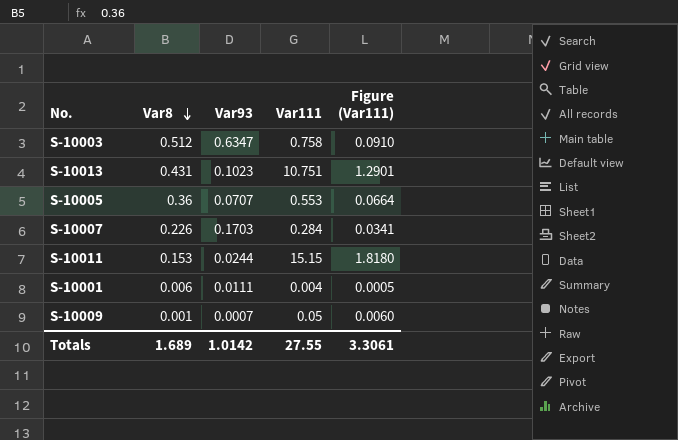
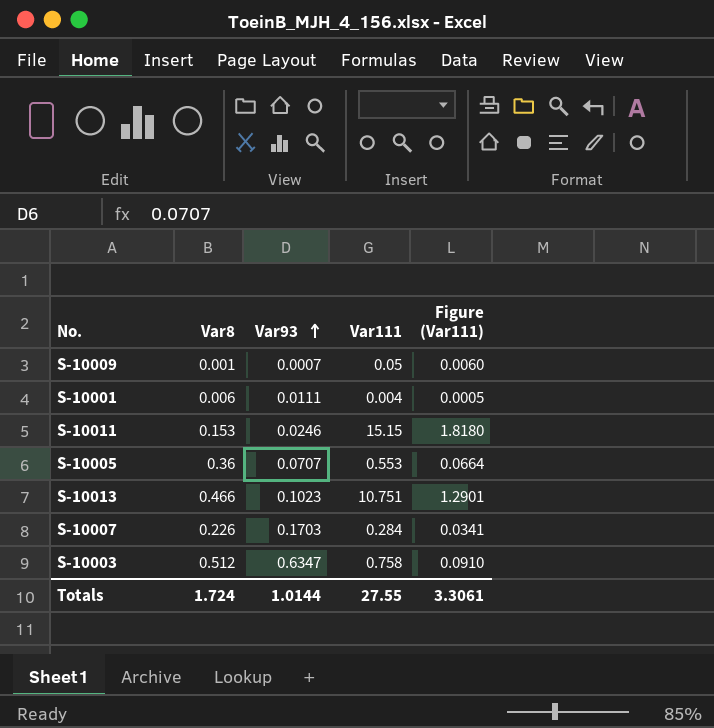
row order: Var8 descending -> Var93 ascending
S-10011 | Var93: 0.0244 -> 0.0246
S-10013 | Var8: 0.431 -> 0.466
Totals | Var8: 1.689 -> 1.724
Totals | Var93: 1.0142 -> 1.0144

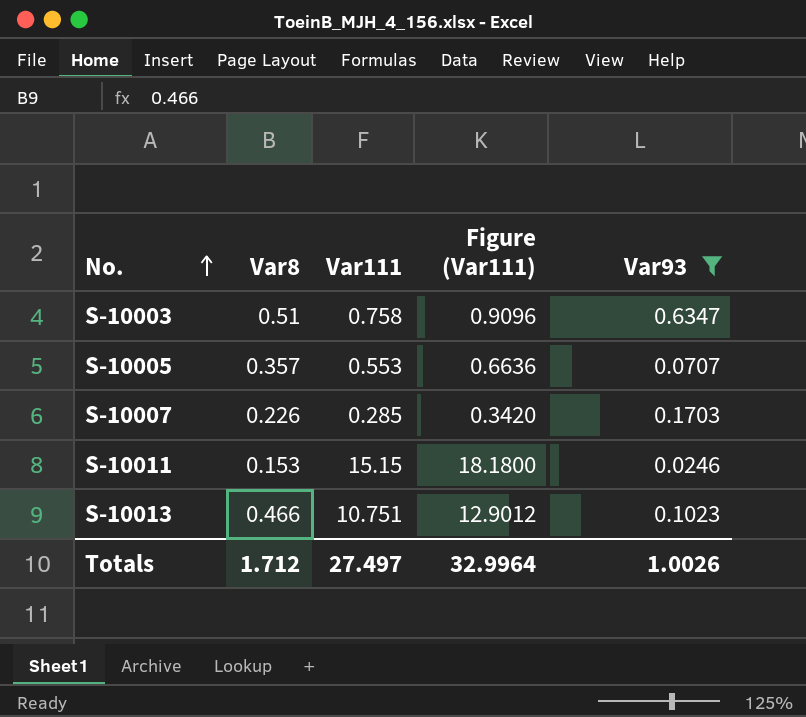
filter: none -> Var93 >= 0.0246
row order: Var93 ascending -> No. ascending
column Figure (Var111) | formula: [Var111] * 0.12 -> [Var111] * 1.2
column Var93 | position: 3 -> 5
S-10003 | Var8: 0.512 -> 0.51
S-10005 | Var8: 0.36 -> 0.357
S-10007 | Var111: 0.284 -> 0.285
Totals | Var8: 1.724 -> 1.712
Totals | Var111: 27.55 -> 27.497
Totals | Figure (Var111): 3.3061 -> 32.9964
Totals | Var93: 1.0144 -> 1.0026

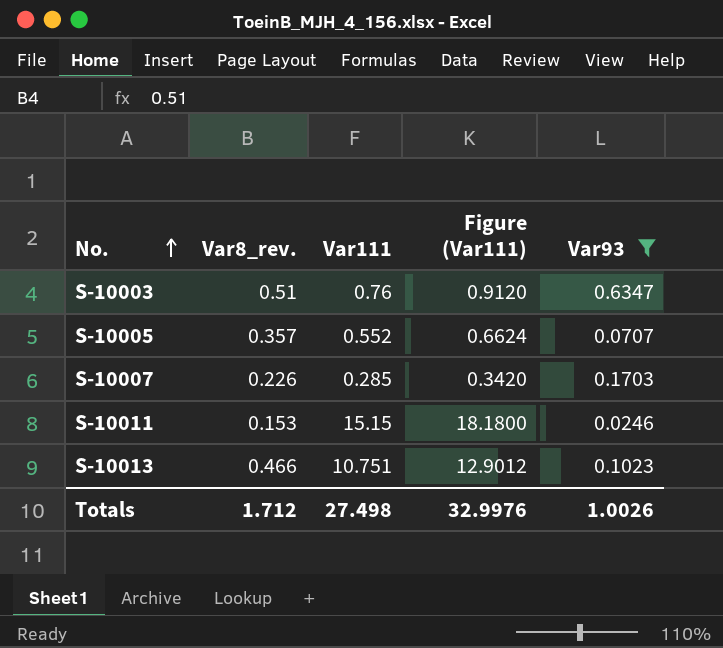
column name: Var8 -> Var8_rev.
S-10003 | Var111: 0.758 -> 0.76
S-10003 | Figure (Var111): 0.9096 -> 0.9120
S-10005 | Var111: 0.553 -> 0.552
S-10005 | Figure (Var111): 0.6636 -> 0.6624
Totals | Var111: 27.497 -> 27.498
Totals | Figure (Var111): 32.9964 -> 32.9976

